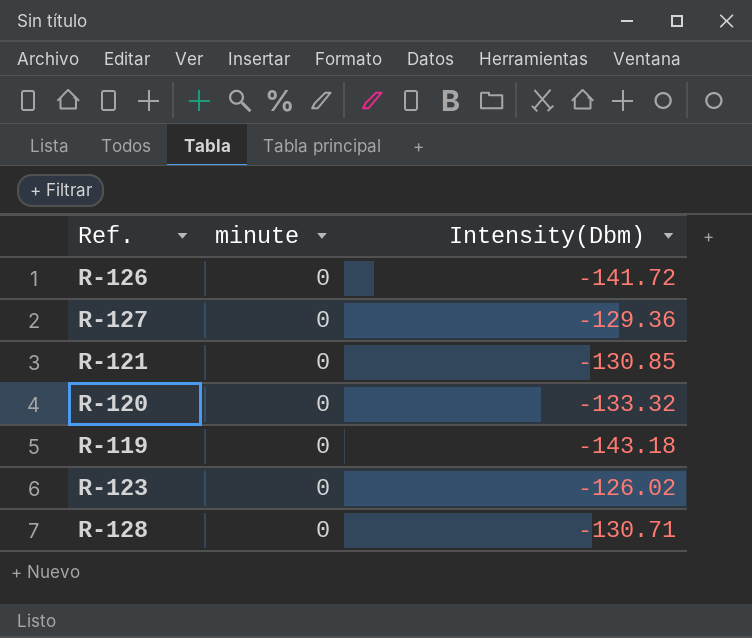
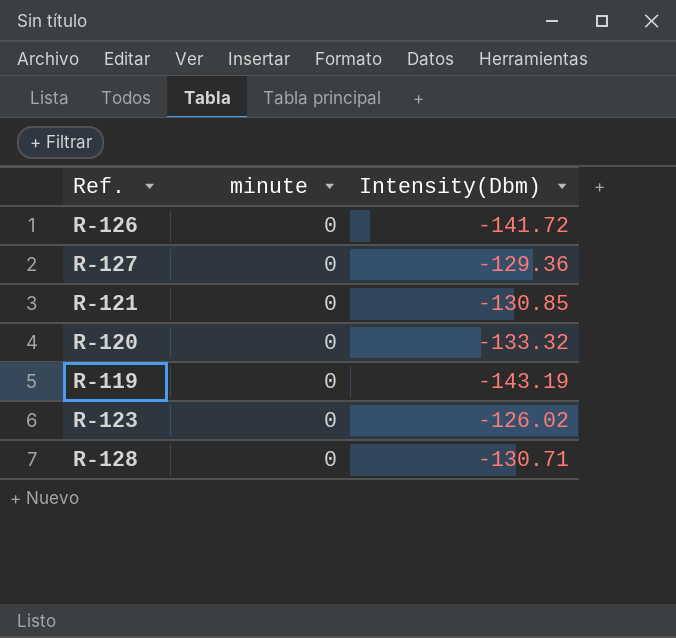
R-119 | Intensity(Dbm): -143.18 -> -143.19

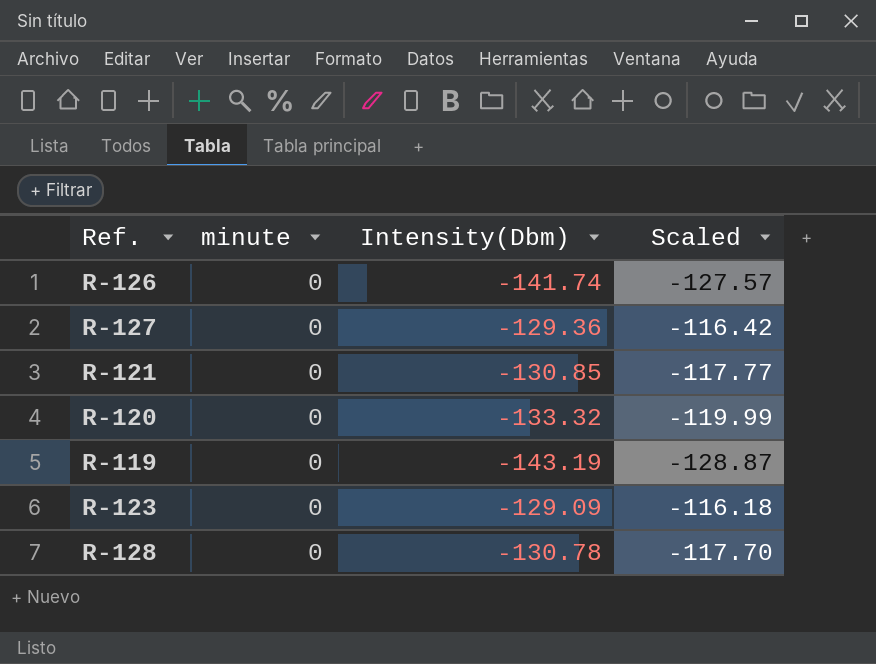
column Scaled | formula: none -> [Intensity(Dbm)] * 0.9
R-126 | Intensity(Dbm): -141.72 -> -141.74
R-123 | Intensity(Dbm): -126.02 -> -129.09
R-128 | Intensity(Dbm): -130.71 -> -130.78

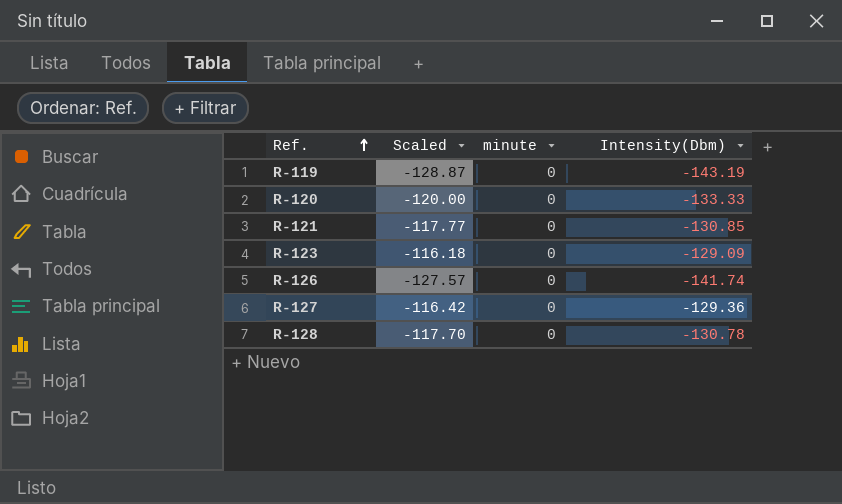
row order: none -> Ref. ascending
column Scaled | position: 4 -> 2
R-120 | Scaled: -119.99 -> -120.00
R-120 | Intensity(Dbm): -133.32 -> -133.33

